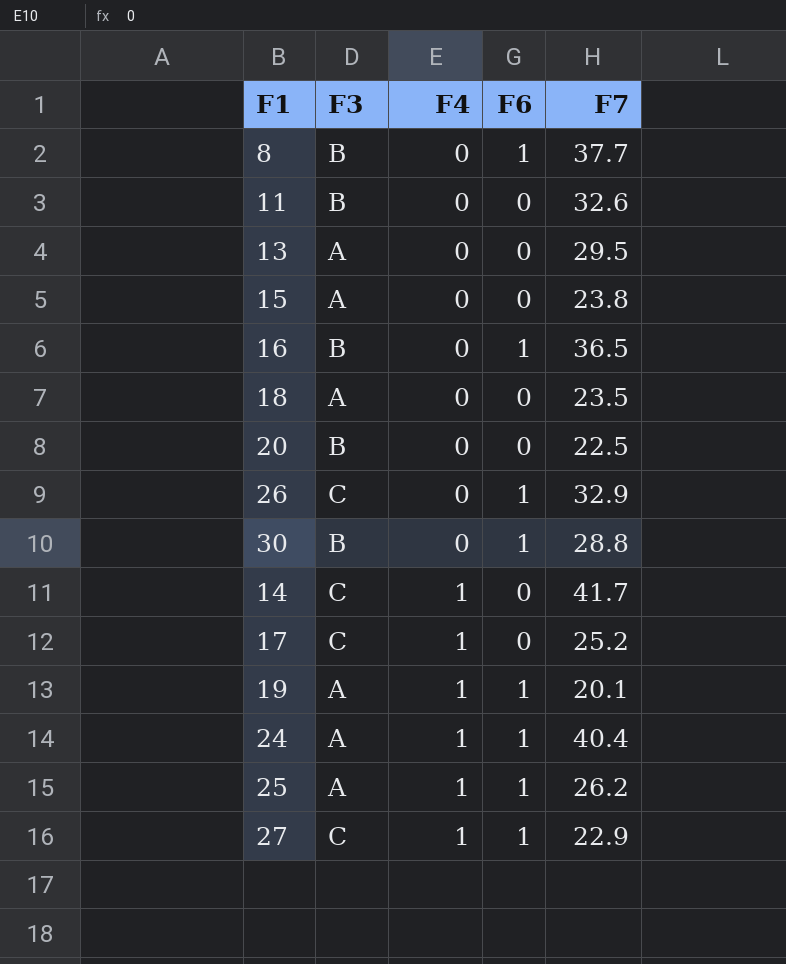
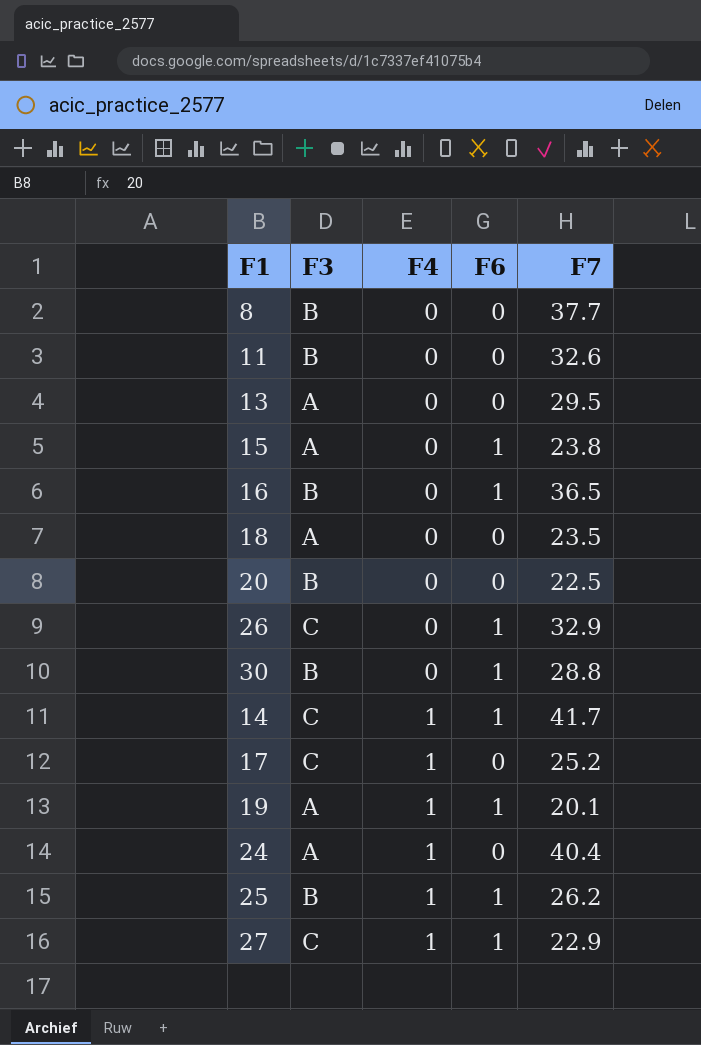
8 | F6: 1 -> 0
15 | F6: 0 -> 1
14 | F6: 0 -> 1
24 | F6: 1 -> 0
25 | F3: A -> B

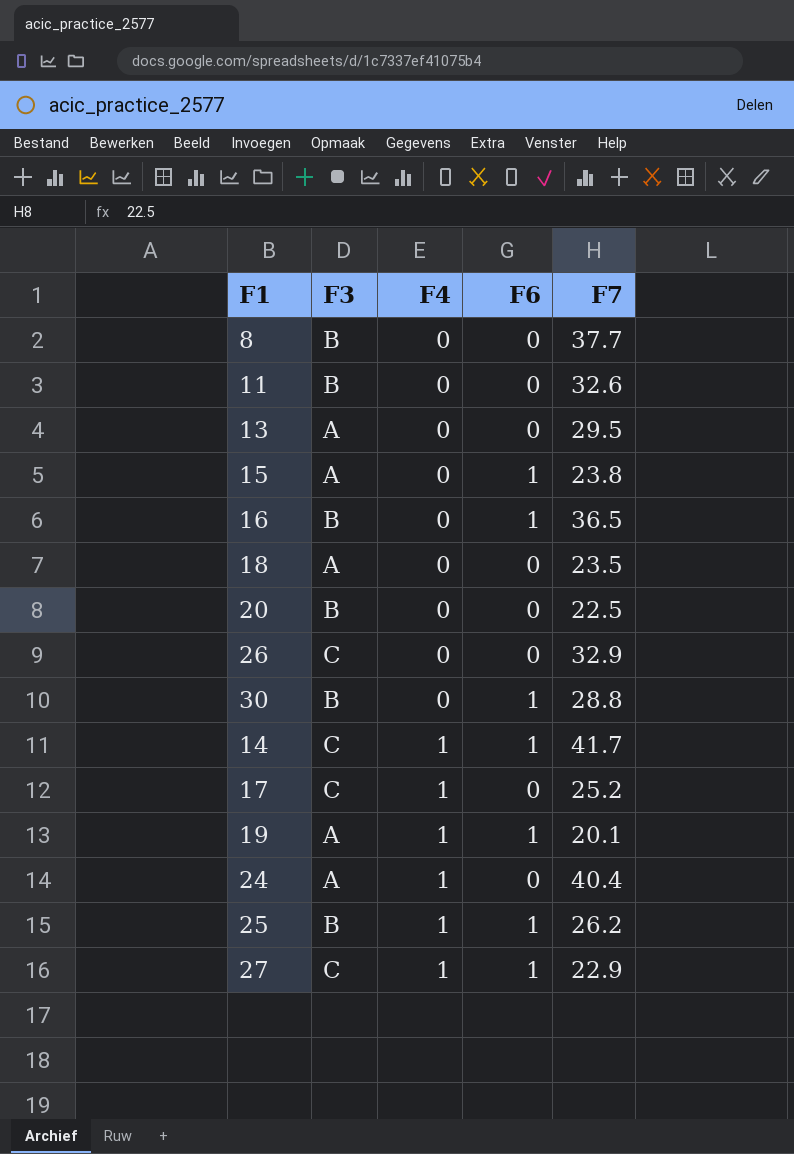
26 | F6: 1 -> 0

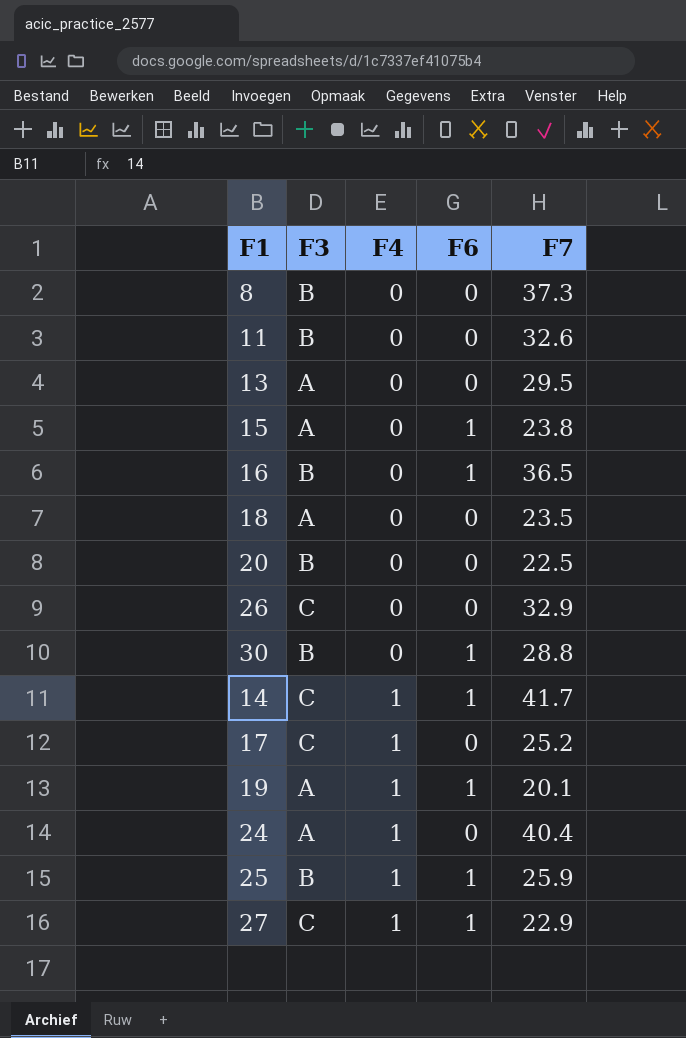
8 | F7: 37.7 -> 37.3
25 | F7: 26.2 -> 25.9

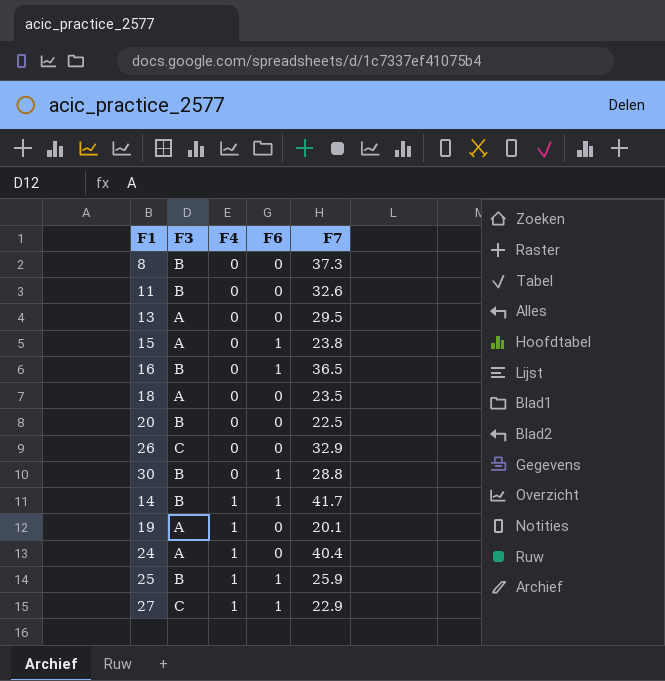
row 17: C | 1 | 0 | 25.2 -> none
14 | F3: C -> B
19 | F6: 1 -> 0

